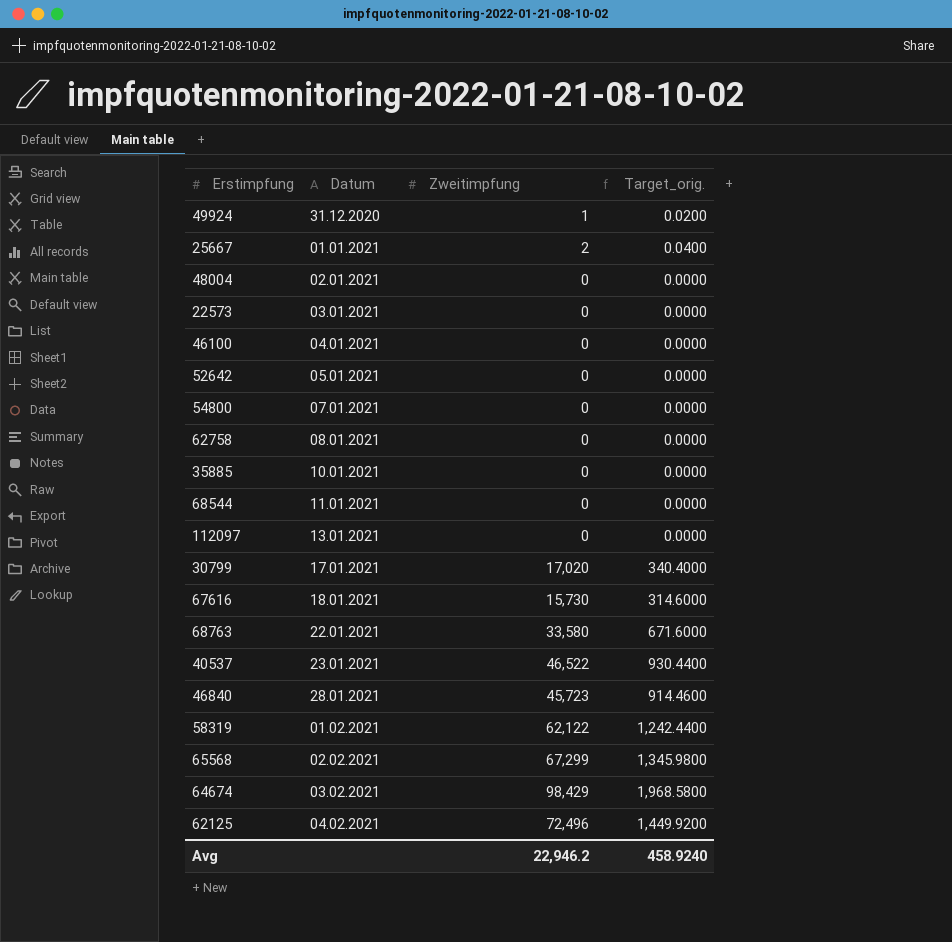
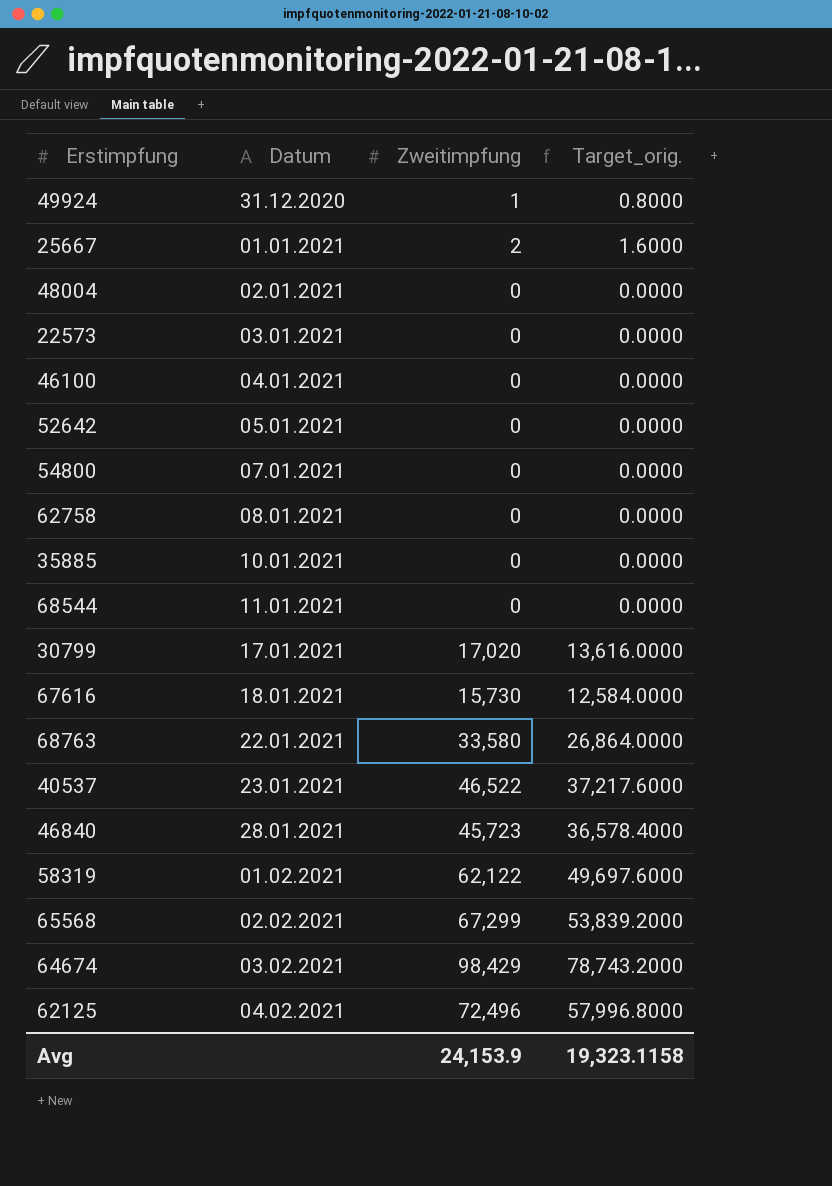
column Target_orig. | formula: [Zweitimpfung] * 0.02 -> [Zweitimpfung] * 0.8
row 112097: 13.01.2021 | 0 | 0.0000 -> none
Avg | Zweitimpfung: 22,946.2 -> 24,153.9
Avg | Target_orig.: 458.9240 -> 19,323.1158

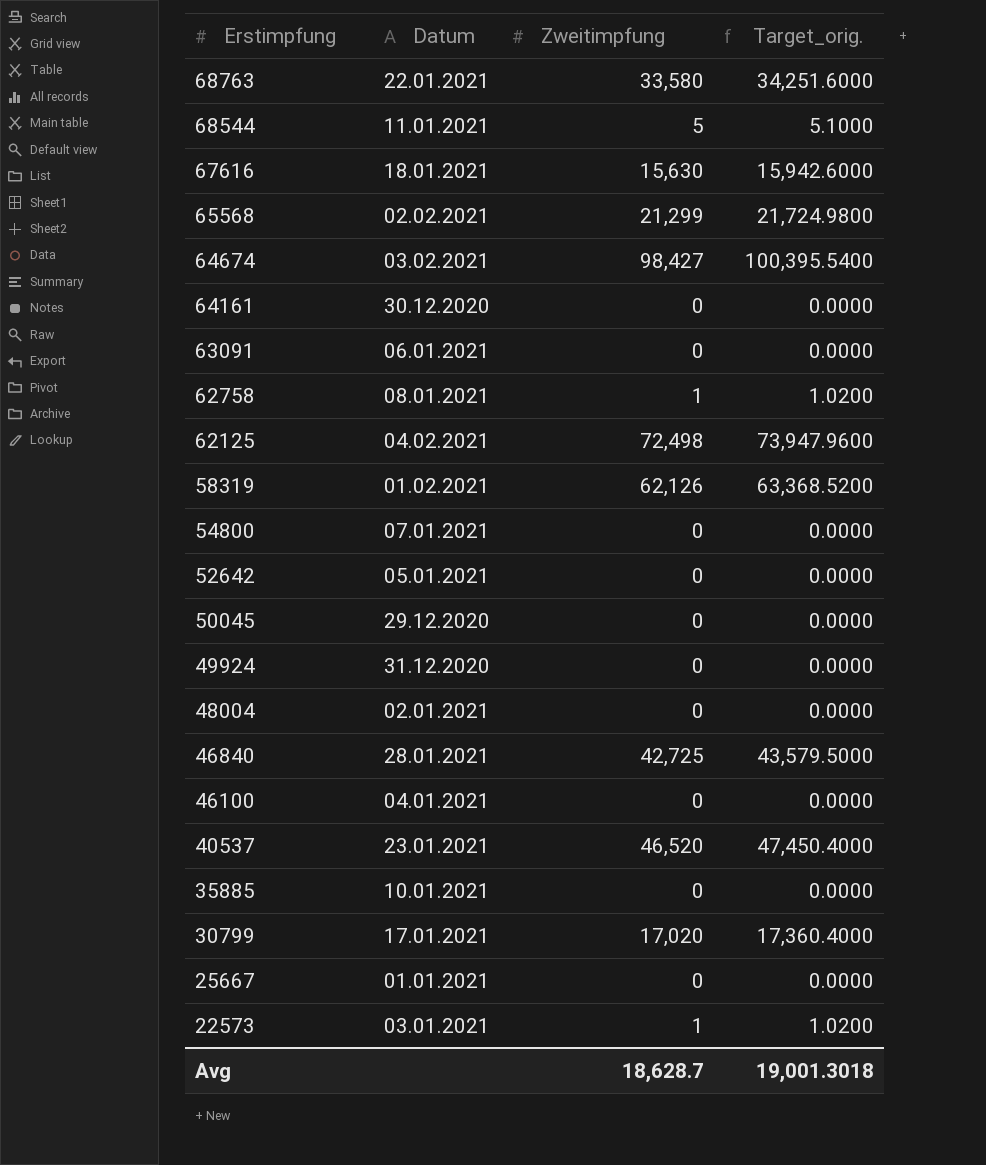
row order: Datum ascending -> Erstimpfung descending
column Target_orig. | formula: [Zweitimpfung] * 0.8 -> [Zweitimpfung] * 1.02
68544 | Zweitimpfung: 0 -> 5
67616 | Zweitimpfung: 15,730 -> 15,630
65568 | Zweitimpfung: 67,299 -> 21,299
64674 | Zweitimpfung: 98,429 -> 98,427
row 64161: none -> 30.12.2020 | 0 | 0.0000
row 63091: none -> 06.01.2021 | 0 | 0.0000
62758 | Zweitimpfung: 0 -> 1
62125 | Zweitimpfung: 72,496 -> 72,498
58319 | Zweitimpfung: 62,122 -> 62,126
row 50045: none -> 29.12.2020 | 0 | 0.0000
49924 | Zweitimpfung: 1 -> 0
46840 | Zweitimpfung: 45,723 -> 42,725
40537 | Zweitimpfung: 46,522 -> 46,520
25667 | Zweitimpfung: 2 -> 0
22573 | Zweitimpfung: 0 -> 1
Avg | Zweitimpfung: 24,153.9 -> 18,628.7
Avg | Target_orig.: 19,323.1158 -> 19,001.3018

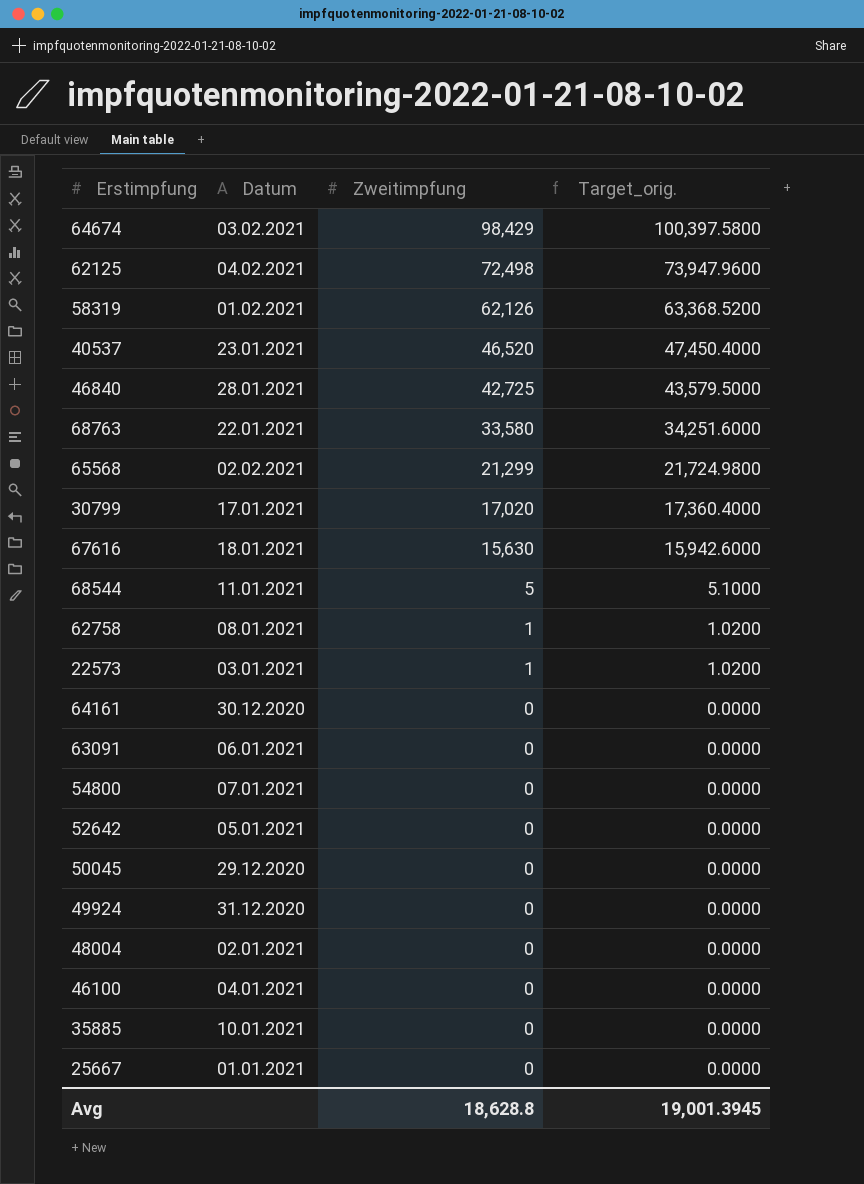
row order: Erstimpfung descending -> Zweitimpfung descending
64674 | Zweitimpfung: 98,427 -> 98,429
64674 | Target_orig.: 100,395.5400 -> 100,397.5800
Avg | Zweitimpfung: 18,628.7 -> 18,628.8
Avg | Target_orig.: 19,001.3018 -> 19,001.3945

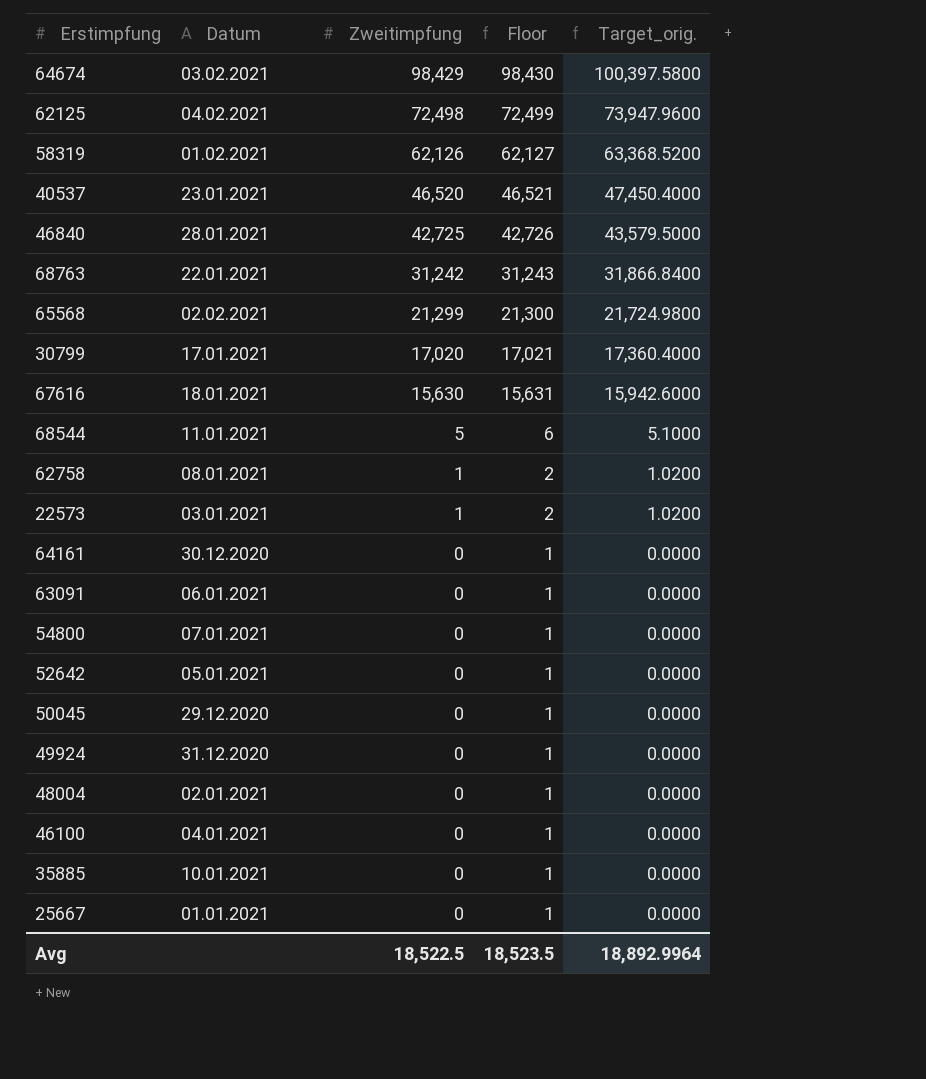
column Floor | formula: none -> [Zweitimpfung] + 1
68763 | Zweitimpfung: 33,580 -> 31,242
68763 | Target_orig.: 34,251.6000 -> 31,866.8400
Avg | Zweitimpfung: 18,628.8 -> 18,522.5
Avg | Target_orig.: 19,001.3945 -> 18,892.9964

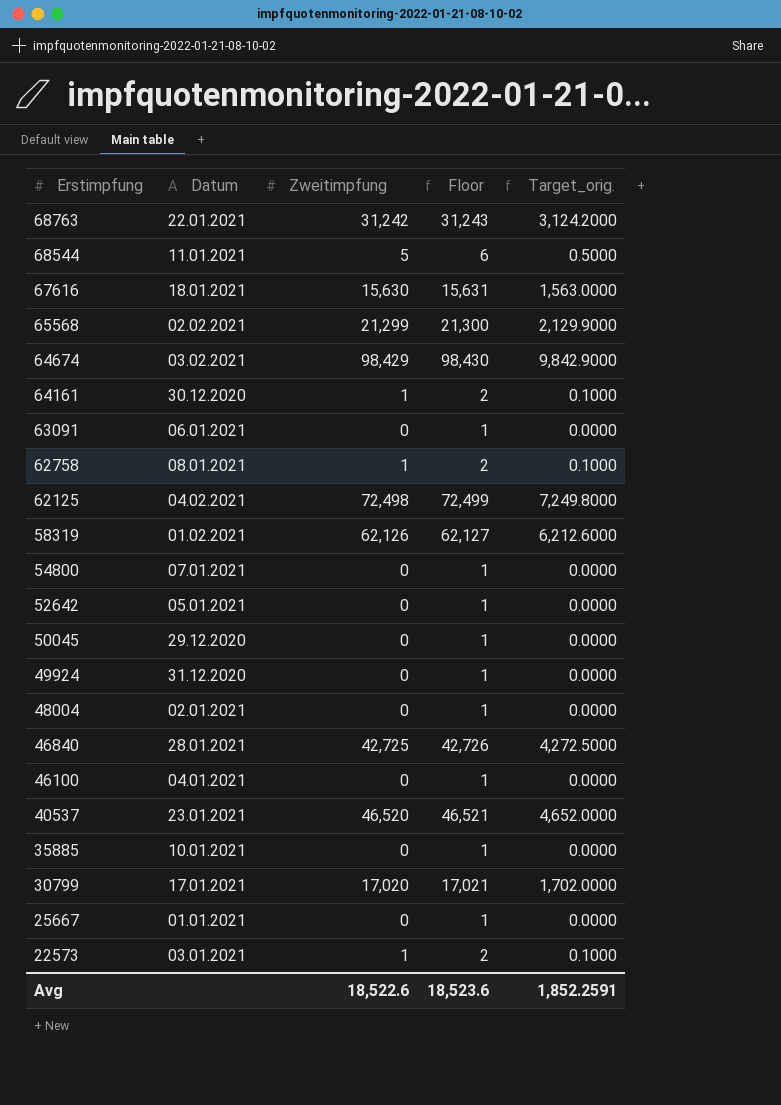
row order: Zweitimpfung descending -> Erstimpfung descending
column Target_orig. | formula: [Zweitimpfung] * 1.02 -> [Zweitimpfung] * 0.1
64161 | Zweitimpfung: 0 -> 1
64161 | Floor: 1 -> 2
Avg | Zweitimpfung: 18,522.5 -> 18,522.6
Avg | Floor: 18,523.5 -> 18,523.6
Avg | Target_orig.: 18,892.9964 -> 1,852.2591

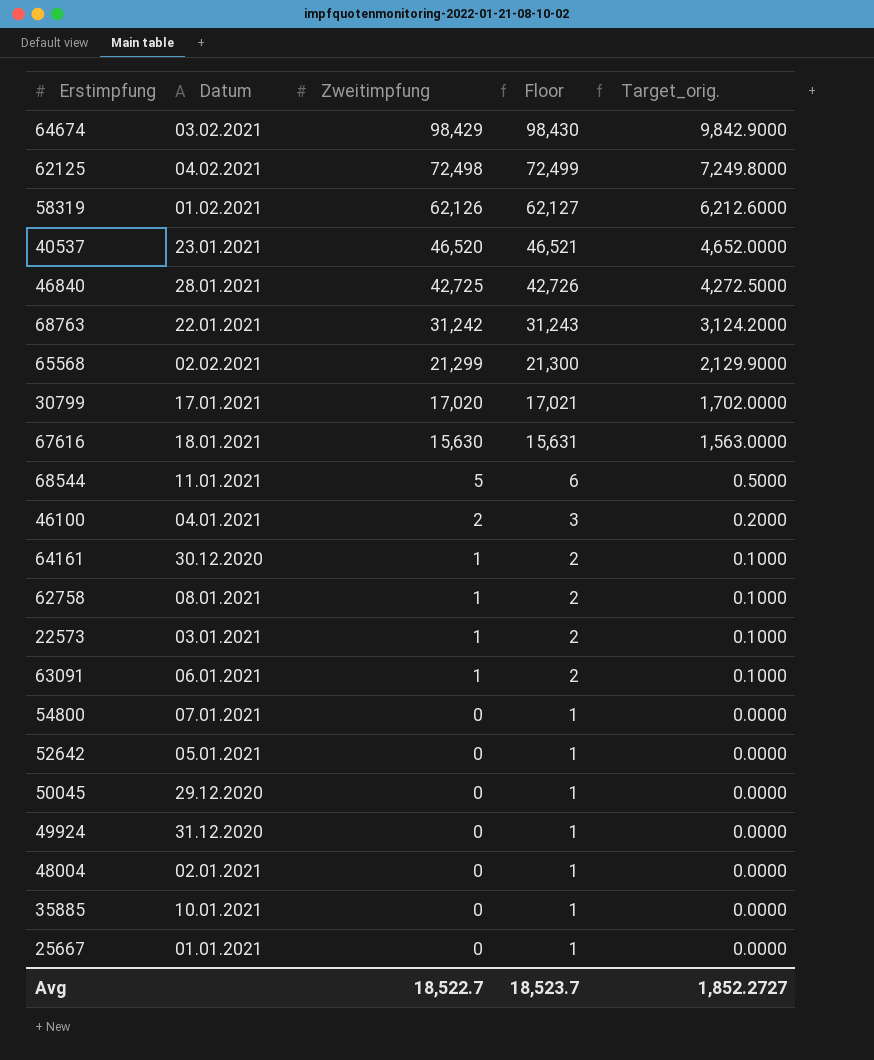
row order: Erstimpfung descending -> Zweitimpfung descending
46100 | Zweitimpfung: 0 -> 2
46100 | Floor: 1 -> 3
46100 | Target_orig.: 0.0000 -> 0.2000
63091 | Zweitimpfung: 0 -> 1
63091 | Floor: 1 -> 2
63091 | Target_orig.: 0.0000 -> 0.1000
Avg | Zweitimpfung: 18,522.6 -> 18,522.7
Avg | Floor: 18,523.6 -> 18,523.7
Avg | Target_orig.: 1,852.2591 -> 1,852.2727

